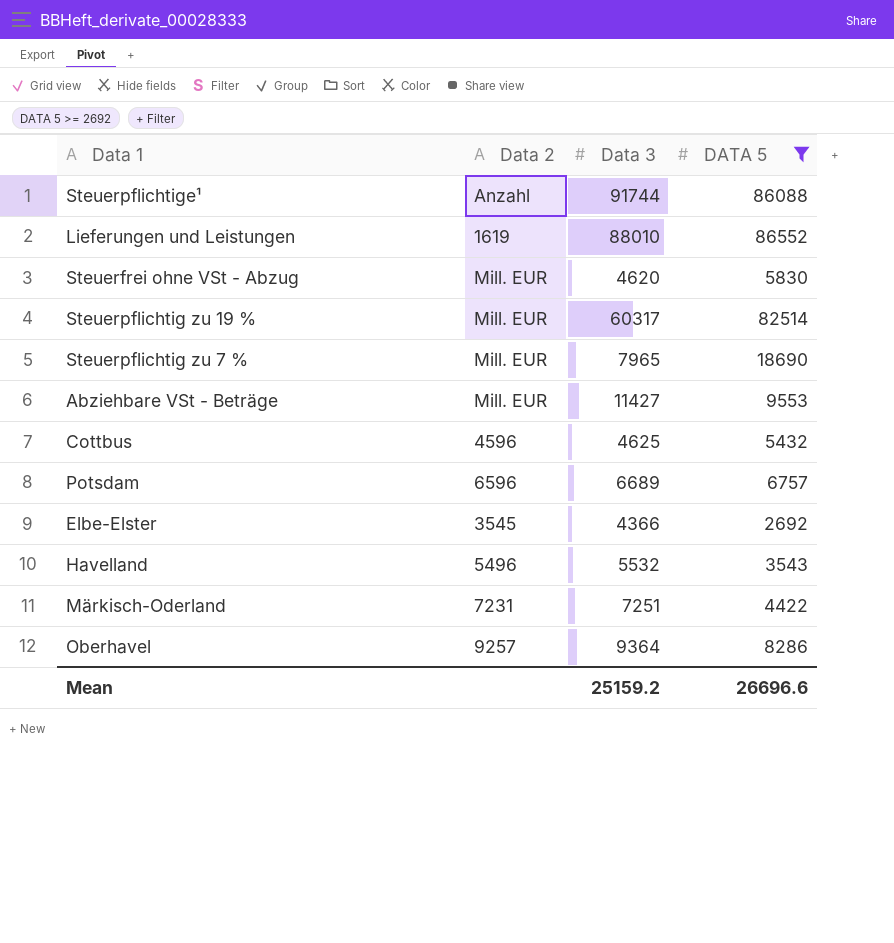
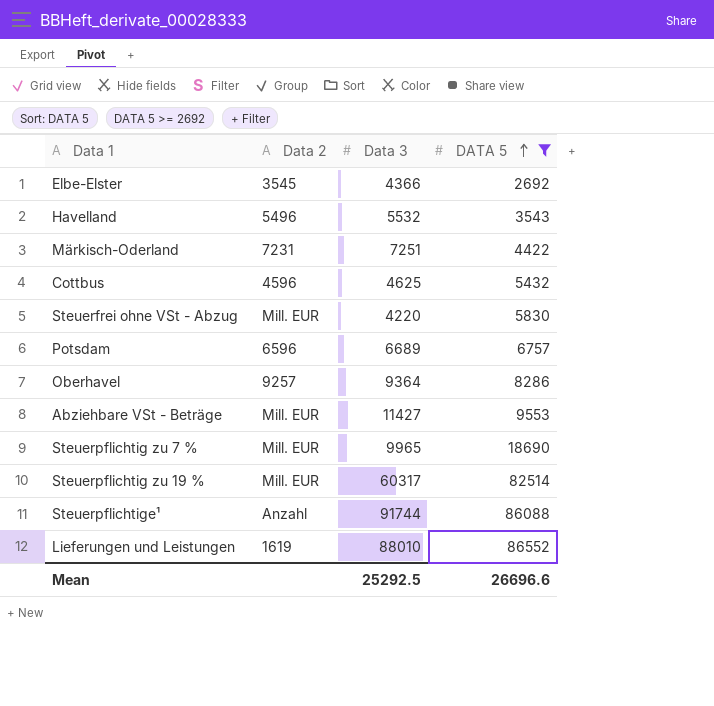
row order: none -> DATA 5 ascending
Steuerfrei ohne VSt - Abzug | Data 3: 4620 -> 4220
Steuerpflichtig zu 7 % | Data 3: 7965 -> 9965
Mean | Data 3: 25159.2 -> 25292.5

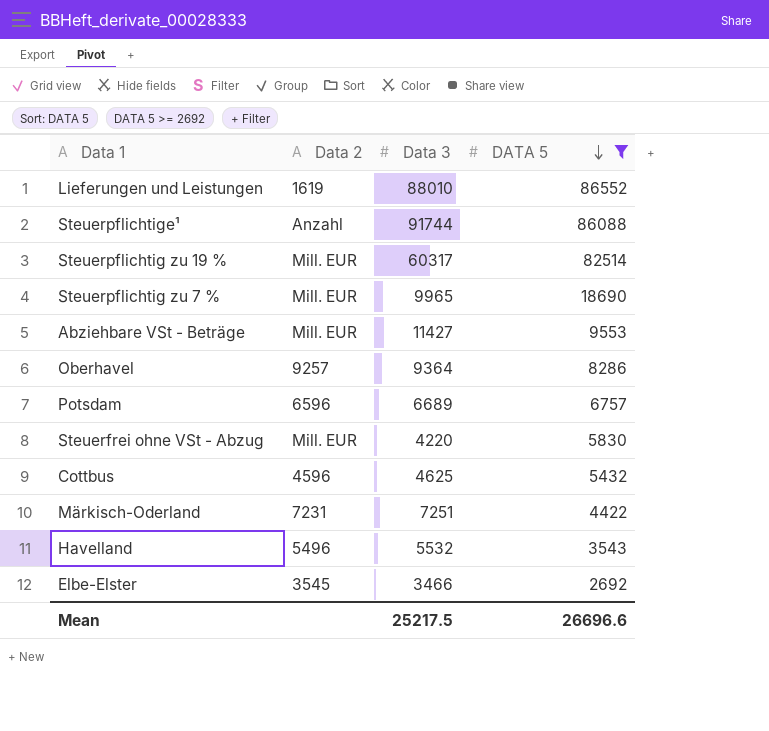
row order: DATA 5 ascending -> DATA 5 descending
Elbe-Elster | Data 3: 4366 -> 3466
Mean | Data 3: 25292.5 -> 25217.5

